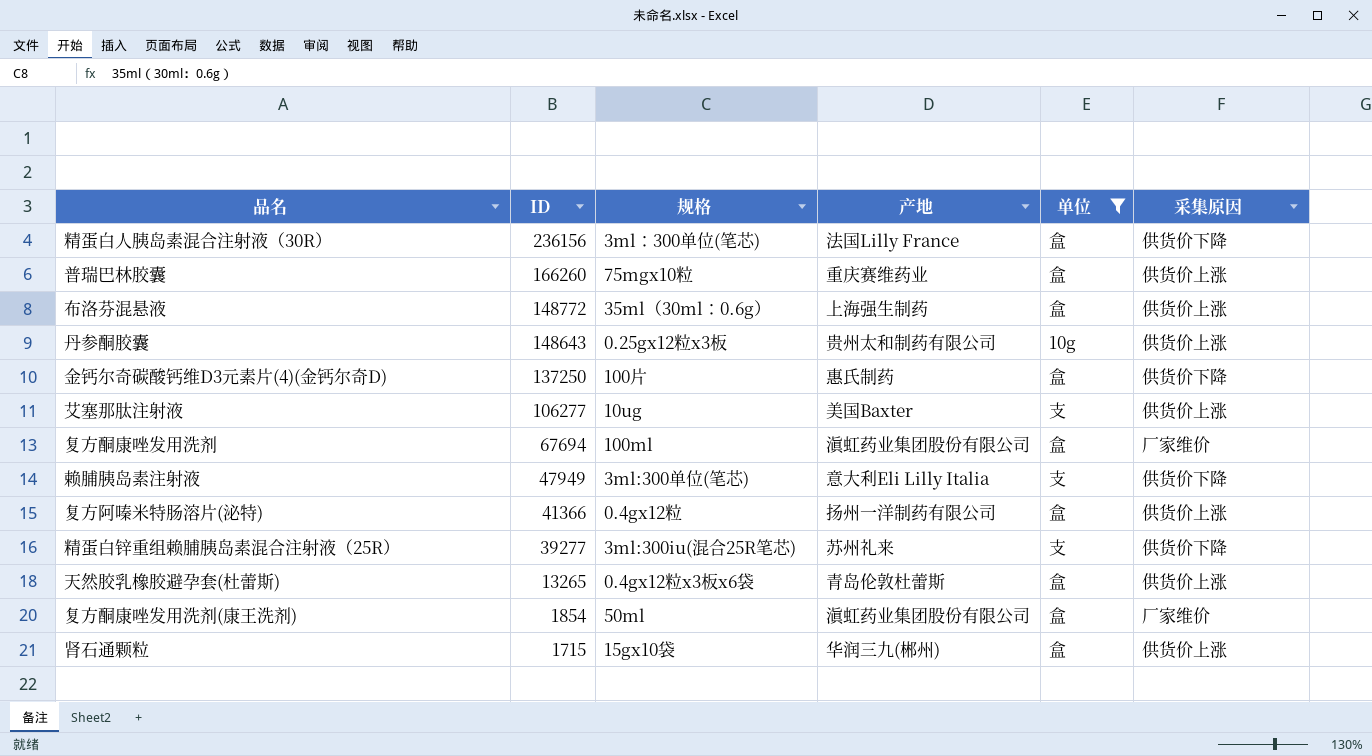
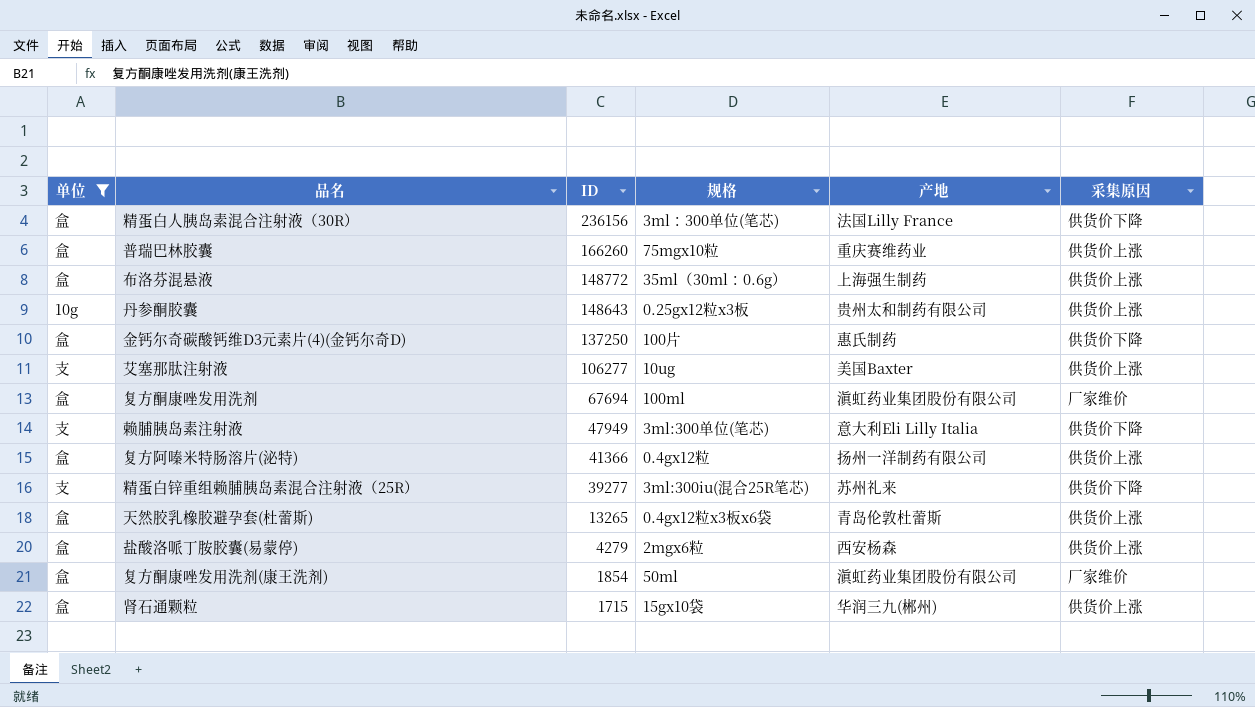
column 单位 | position: 5 -> 1
row 盐酸洛哌丁胺胶囊(易蒙停): none -> 盒 | 4279 | 2mgx6粒 | 西安杨森 | 供货价上涨

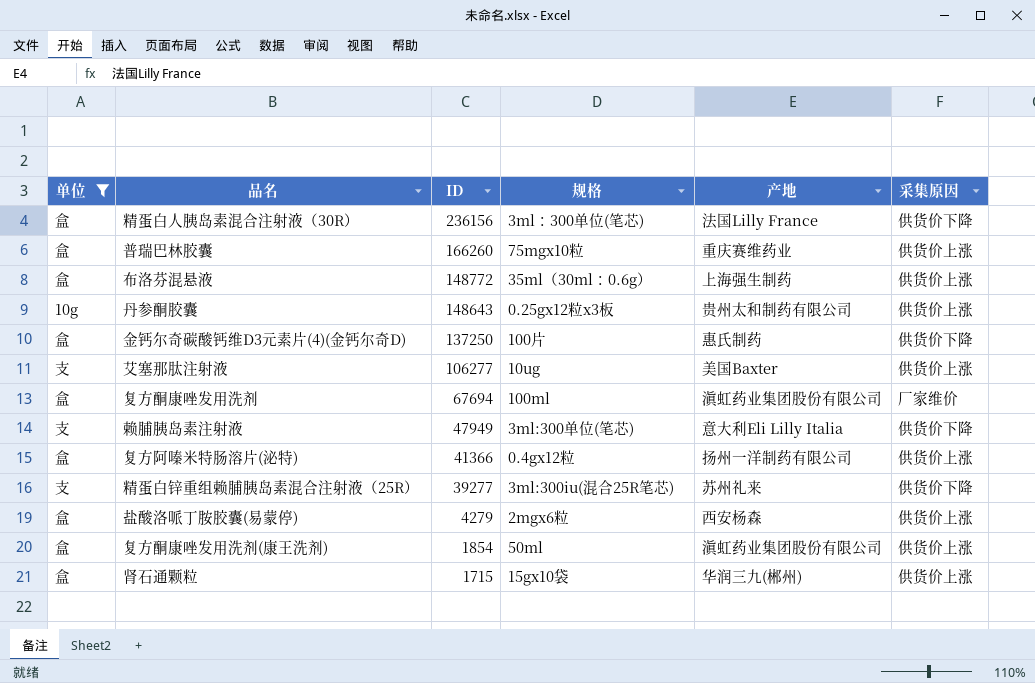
row 天然胶乳橡胶避孕套(杜蕾斯): 盒 | 13265 | 0.4gx12粒x3板x6袋 | 青岛伦敦杜蕾斯 | 供货价上涨 -> none
复方酮康唑发用洗剂(康王洗剂) | 采集原因: 厂家维价 -> 供货价上涨

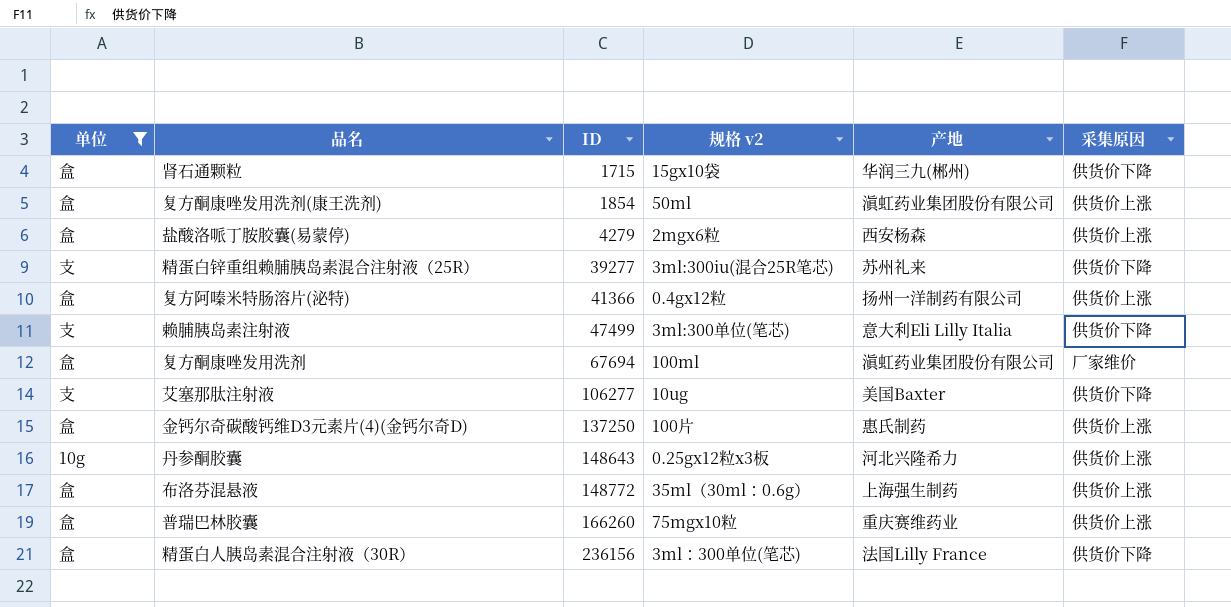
row order: ID descending -> ID ascending
column name: 规格 -> 规格 v2
肾石通颗粒 | 采集原因: 供货价上涨 -> 供货价下降
赖脯胰岛素注射液 | ID: 47949 -> 47499
艾塞那肽注射液 | 采集原因: 供货价上涨 -> 供货价下降
金钙尔奇碳酸钙维D3元素片(4)(金钙尔奇D) | 采集原因: 供货价下降 -> 供货价上涨
丹参酮胶囊 | 产地: 贵州太和制药有限公司 -> 河北兴隆希力

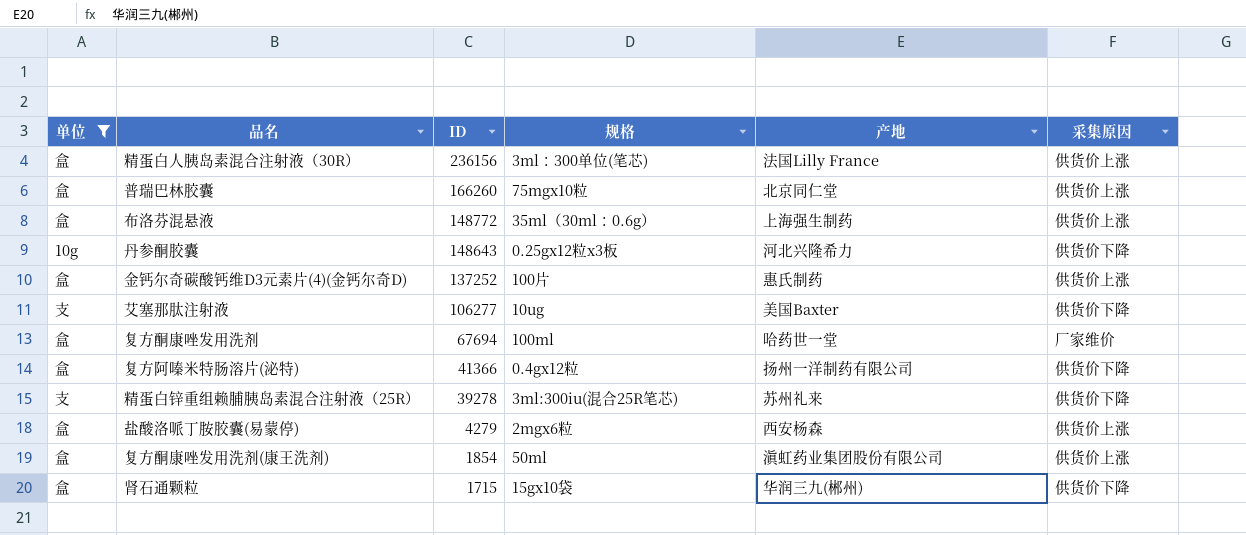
row order: ID ascending -> ID descending
column name: 规格 v2 -> 规格
row 赖脯胰岛素注射液: 支 | 47499 | 3ml:300单位(笔芯) | 意大利Eli Lilly Italia | 供货价下降 -> none
精蛋白人胰岛素混合注射液（30R） | 采集原因: 供货价下降 -> 供货价上涨
普瑞巴林胶囊 | 产地: 重庆赛维药业 -> 北京同仁堂
丹参酮胶囊 | 采集原因: 供货价上涨 -> 供货价下降
金钙尔奇碳酸钙维D3元素片(4)(金钙尔奇D) | ID: 137250 -> 137252
复方酮康唑发用洗剂 | 产地: 滇虹药业集团股份有限公司 -> 哈药世一堂
复方阿嗪米特肠溶片(泌特) | 采集原因: 供货价上涨 -> 供货价下降
精蛋白锌重组赖脯胰岛素混合注射液（25R） | ID: 39277 -> 39278

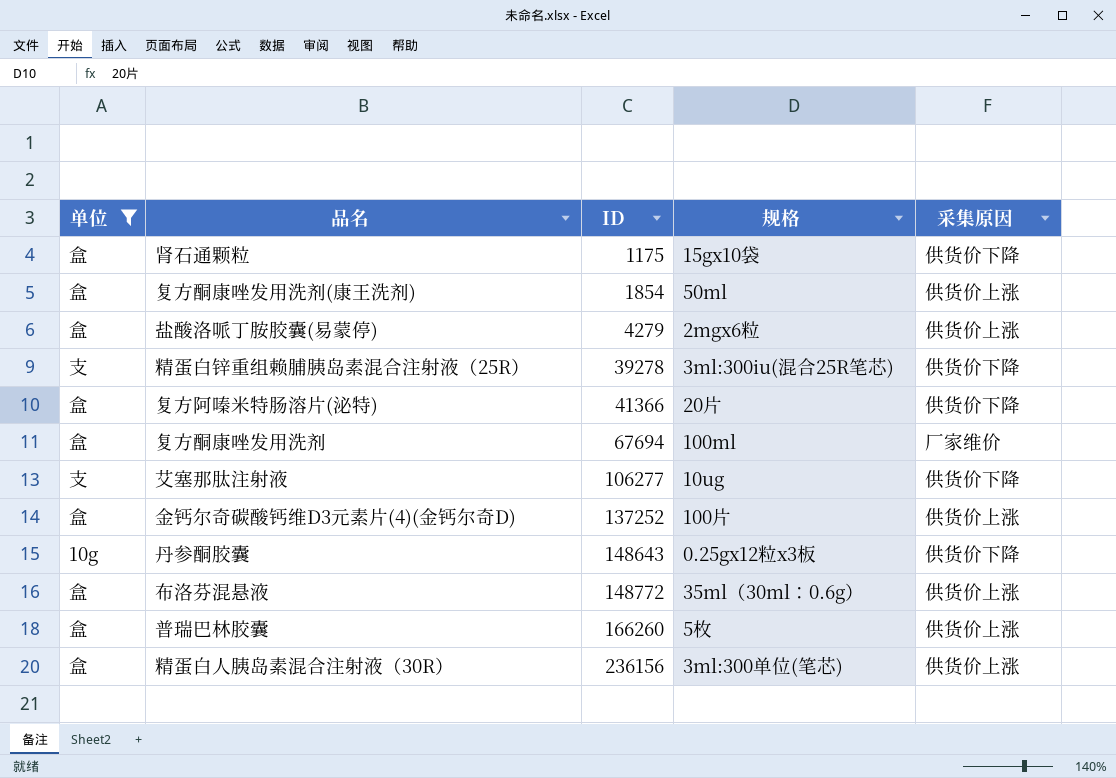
row order: ID descending -> ID ascending
column 产地 | position: 5 -> none
肾石通颗粒 | ID: 1715 -> 1175
复方阿嗪米特肠溶片(泌特) | 规格: 0.4gx12粒 -> 20片
普瑞巴林胶囊 | 规格: 75mgx10粒 -> 5枚
精蛋白人胰岛素混合注射液（30R） | 规格: 3ml：300单位(笔芯) -> 3ml:300单位(笔芯)

